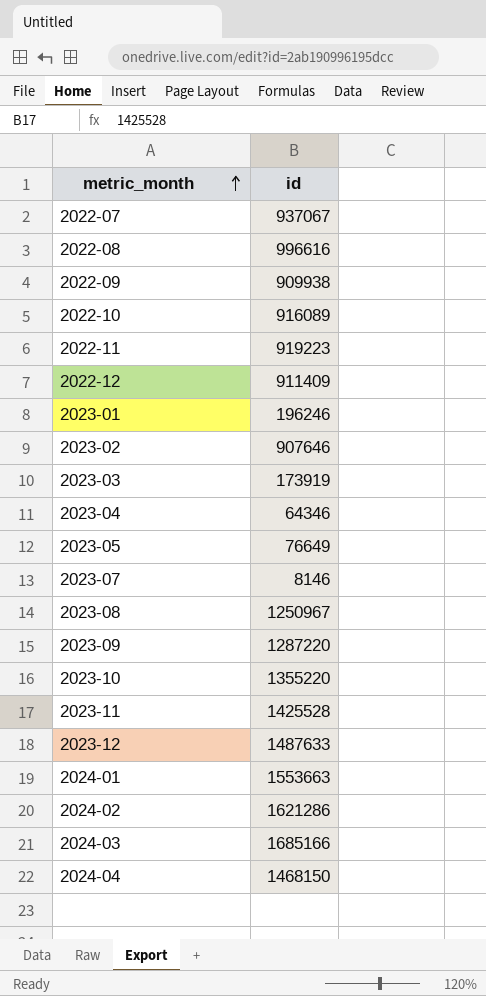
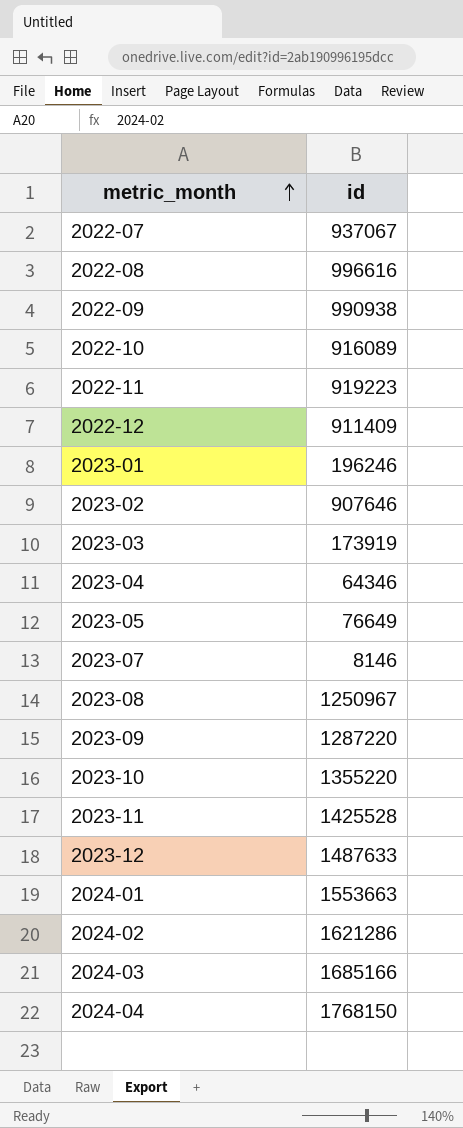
2022-09 | id: 909938 -> 990938
2024-04 | id: 1468150 -> 1768150

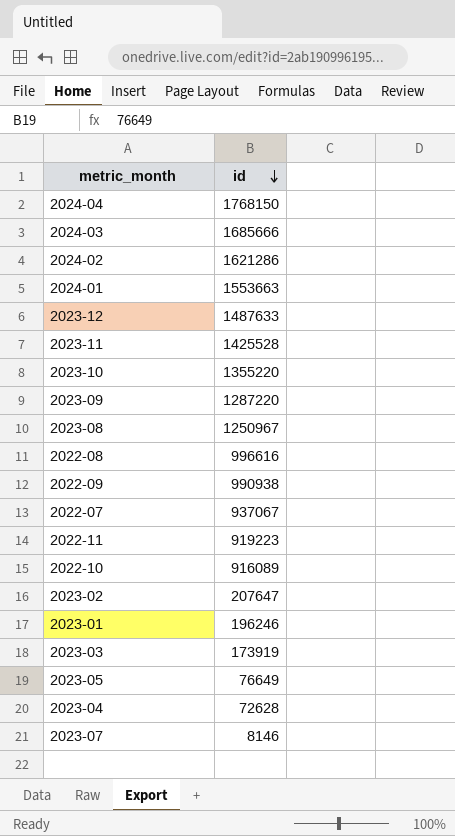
row order: metric_month ascending -> id descending
row 2022-12: 911409 -> none
2024-03 | id: 1685166 -> 1685666
2023-02 | id: 907646 -> 207647
2023-04 | id: 64346 -> 72628

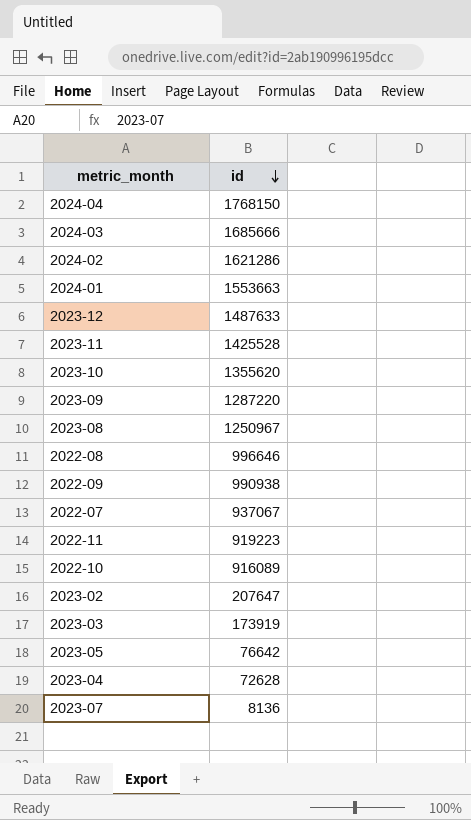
row 2023-01: 196246 -> none
2023-10 | id: 1355220 -> 1355620
2022-08 | id: 996616 -> 996646
2023-05 | id: 76649 -> 76642
2023-07 | id: 8146 -> 8136

